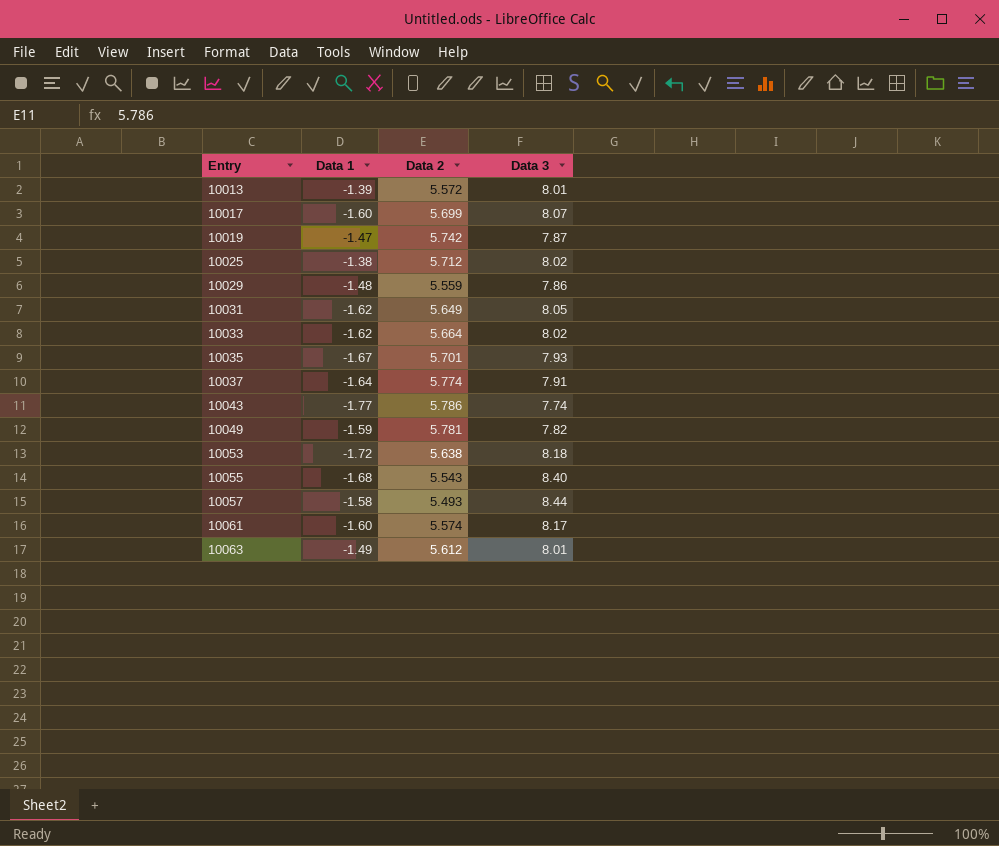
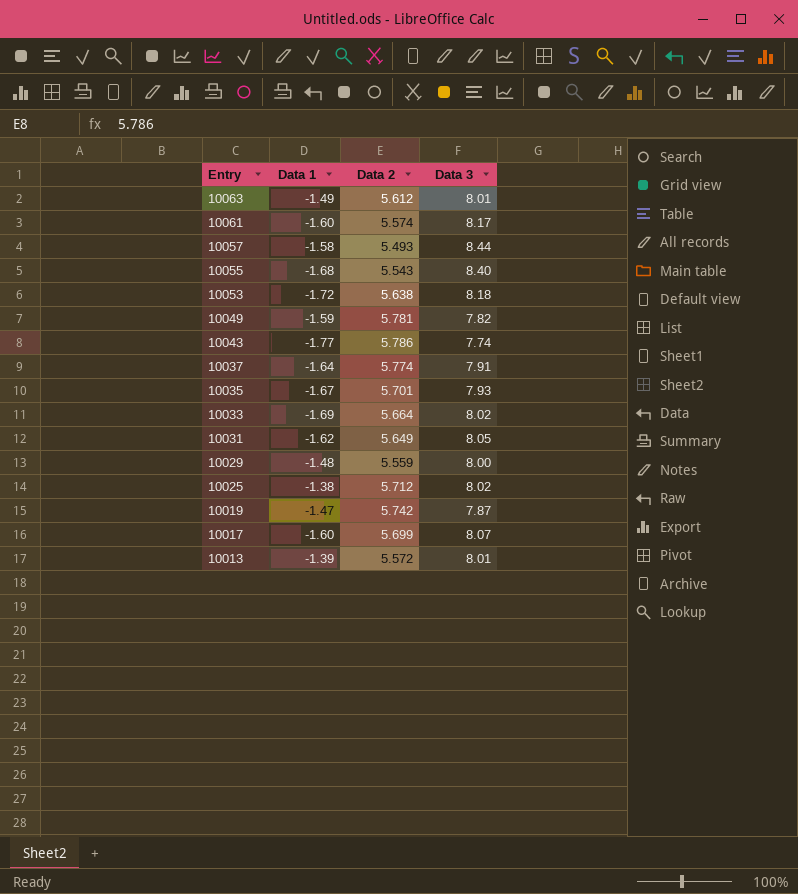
row order: Entry ascending -> Entry descending
10033 | Data 1: -1.62 -> -1.69
10029 | Data 3: 7.86 -> 8.00

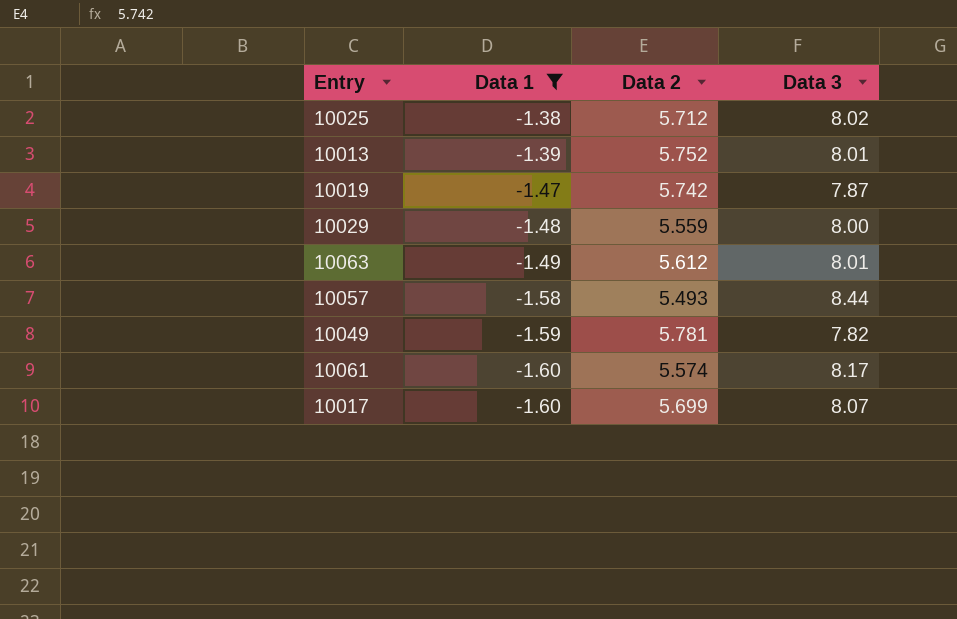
filter: none -> Data 1 >= -1.60
row order: Entry descending -> Data 1 descending
10013 | Data 2: 5.572 -> 5.752

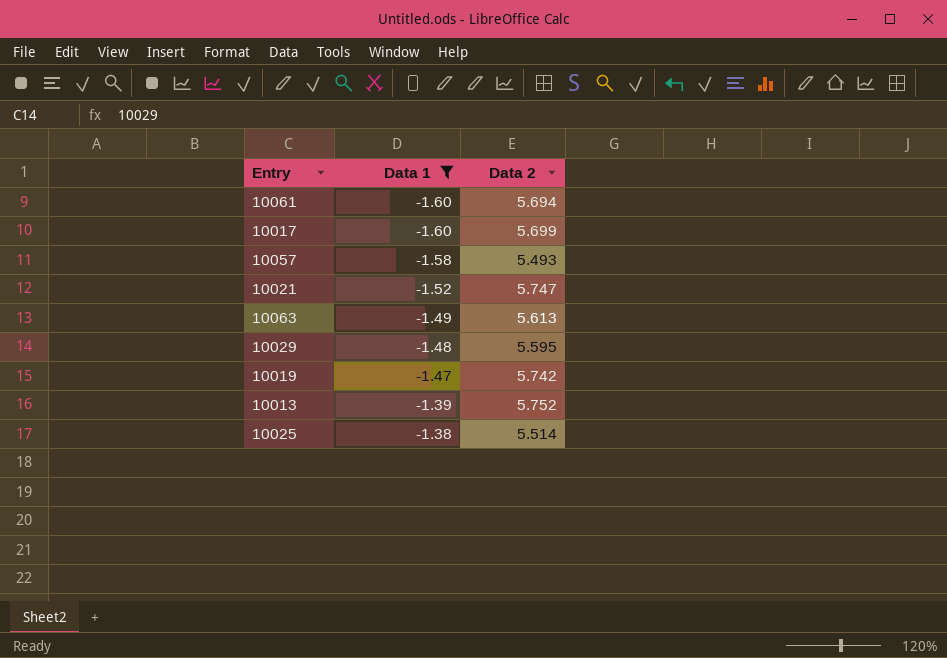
row order: Data 1 descending -> Data 1 ascending
column Data 3 | position: 4 -> none
row 10049: -1.59 | 5.781 | 7.82 -> none
10061 | Data 2: 5.574 -> 5.694
row 10021: none -> -1.52 | 5.747
10063 | Data 2: 5.612 -> 5.613
10029 | Data 2: 5.559 -> 5.595
10025 | Data 2: 5.712 -> 5.514

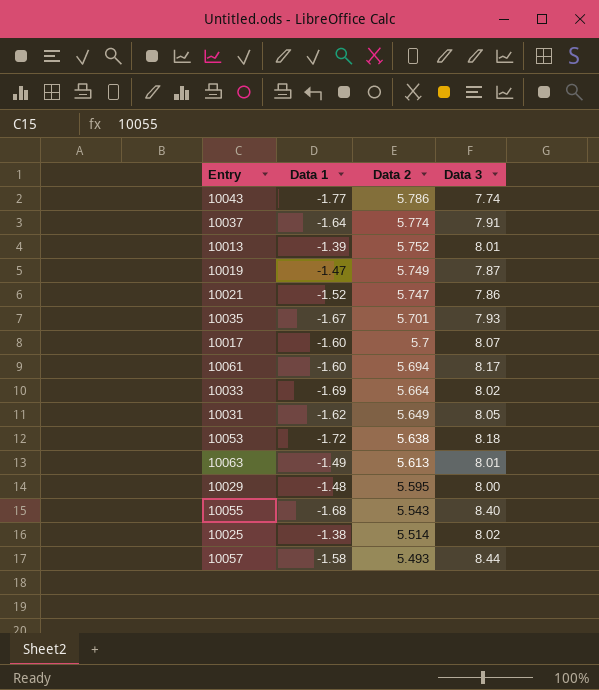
filter: Data 1 >= -1.60 -> none
row order: Data 1 ascending -> Data 2 descending
column Data 3 | position: none -> 4
10019 | Data 2: 5.742 -> 5.749
10017 | Data 2: 5.699 -> 5.7

